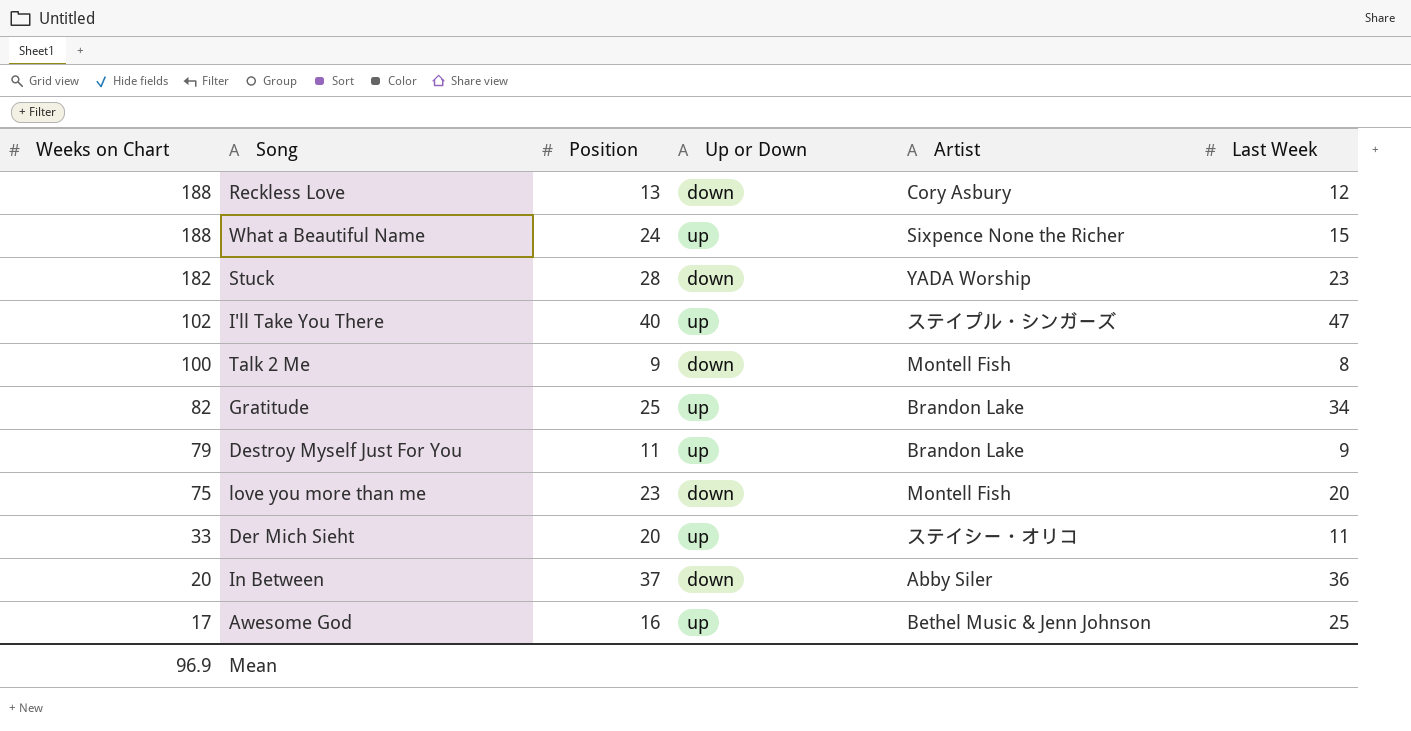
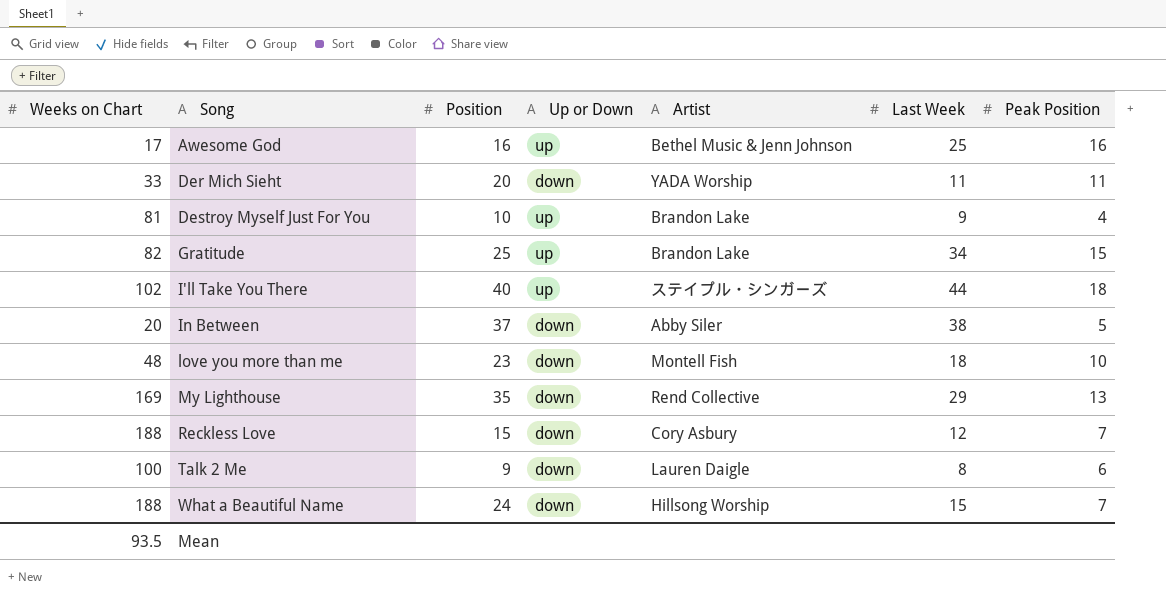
row order: Weeks on Chart descending -> Song ascending
column Peak Position | position: none -> 7
row Stuck: 182 | 28 | down | YADA Worship | 23 -> none
Der Mich Sieht | Up or Down: up -> down
Der Mich Sieht | Artist: ステイシー・オリコ -> YADA Worship
Destroy Myself Just For You | Weeks on Chart: 79 -> 81
Destroy Myself Just For You | Position: 11 -> 10
I'll Take You There | Last Week: 47 -> 44
In Between | Last Week: 36 -> 38
love you more than me | Weeks on Chart: 75 -> 48
love you more than me | Last Week: 20 -> 18
row My Lighthouse: none -> 169 | 35 | down | Rend Collective | 29 | 13
Reckless Love | Position: 13 -> 15
Talk 2 Me | Artist: Montell Fish -> Lauren Daigle
What a Beautiful Name | Up or Down: up -> down
What a Beautiful Name | Artist: Sixpence None the Richer -> Hillsong Worship
Mean | Weeks on Chart: 96.9 -> 93.5

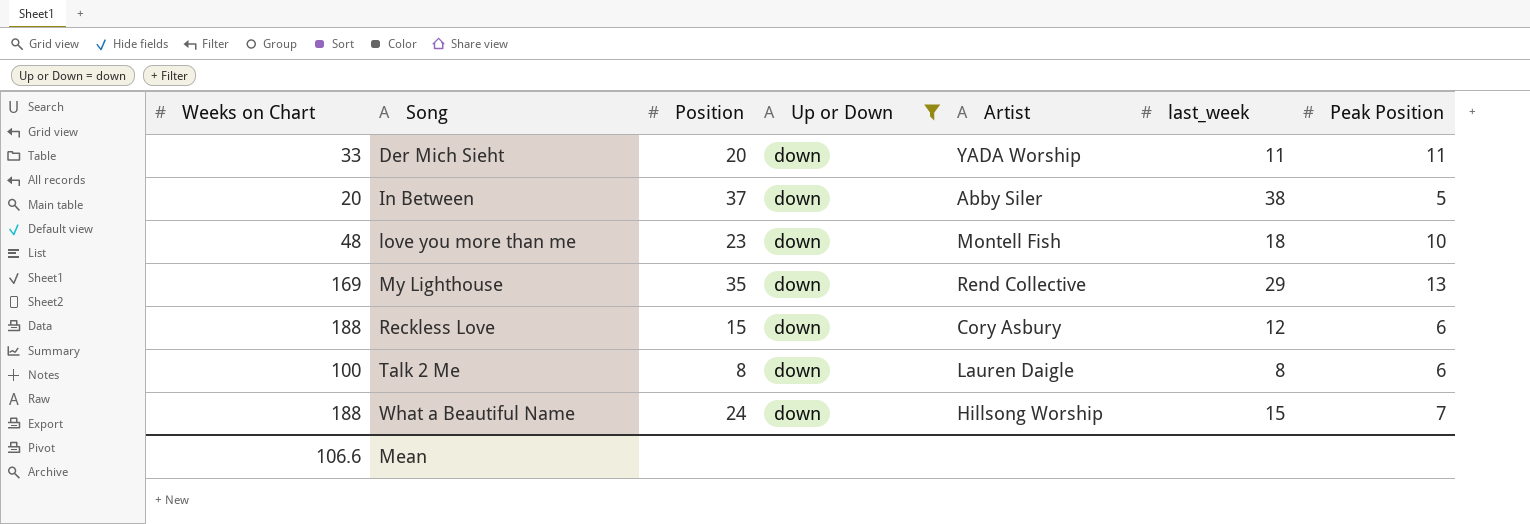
filter: none -> Up or Down = down
column name: Last Week -> last_week
Reckless Love | Peak Position: 7 -> 6
Talk 2 Me | Position: 9 -> 8
Mean | Weeks on Chart: 93.5 -> 106.6

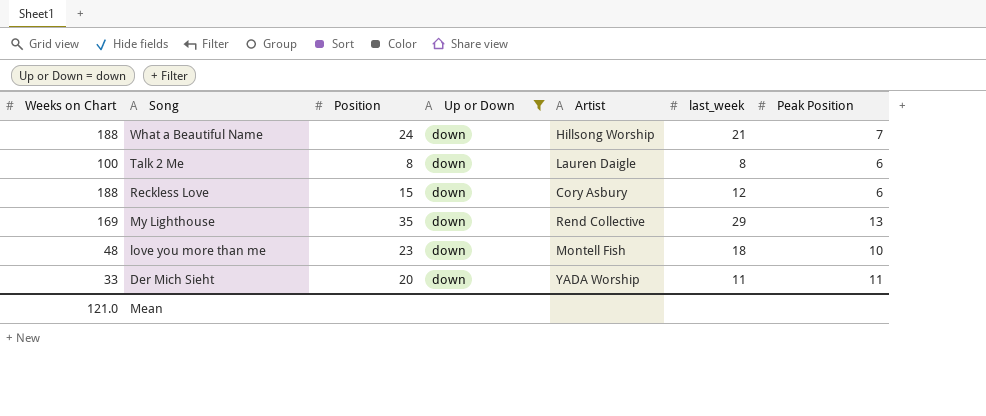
row order: Song ascending -> Song descending
row In Between: 20 | 37 | down | Abby Siler | 38 | 5 -> none
What a Beautiful Name | last_week: 15 -> 21
Mean | Weeks on Chart: 106.6 -> 121.0

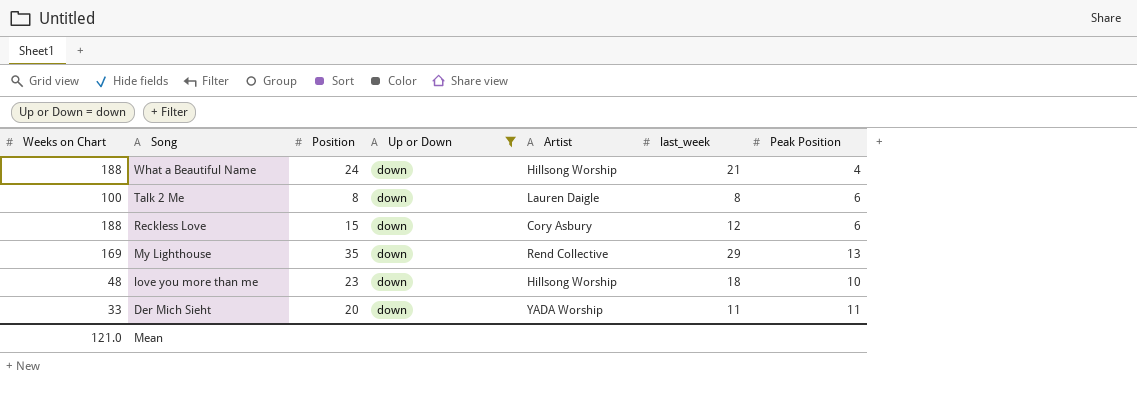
What a Beautiful Name | Peak Position: 7 -> 4
love you more than me | Artist: Montell Fish -> Hillsong Worship

